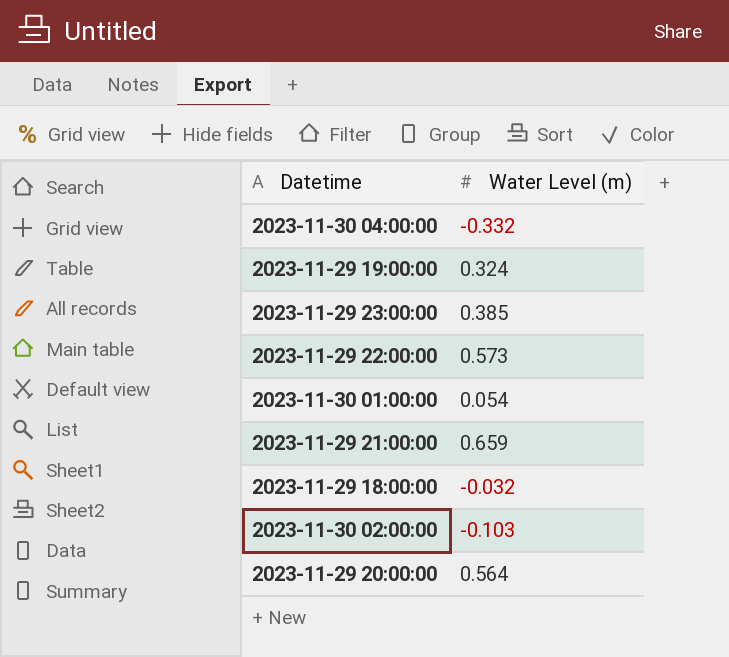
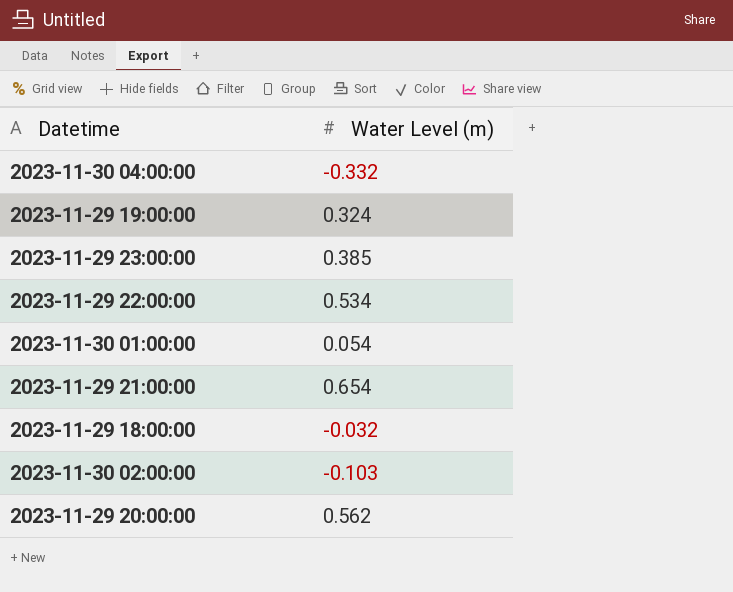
2023-11-29 22:00:00 | Water Level (m): 0.573 -> 0.534
2023-11-29 21:00:00 | Water Level (m): 0.659 -> 0.654
2023-11-29 20:00:00 | Water Level (m): 0.564 -> 0.562

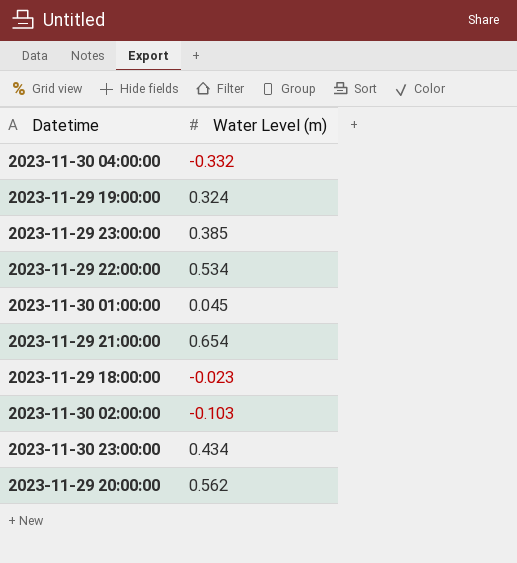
2023-11-30 01:00:00 | Water Level (m): 0.054 -> 0.045
2023-11-29 18:00:00 | Water Level (m): -0.032 -> -0.023
row 2023-11-30 23:00:00: none -> 0.434

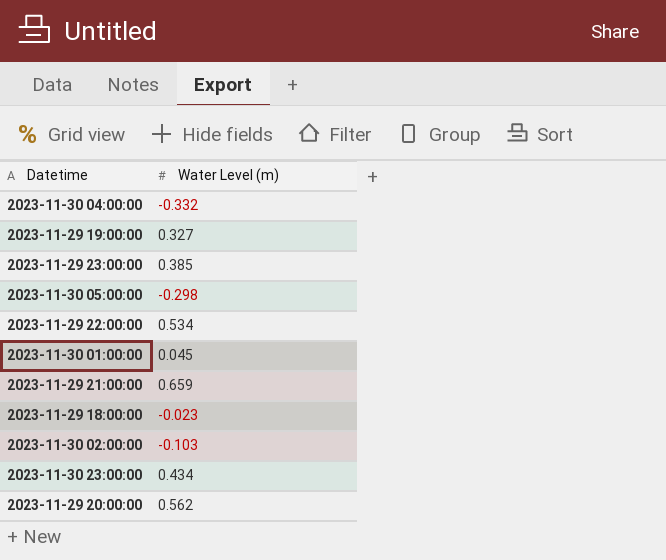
2023-11-29 19:00:00 | Water Level (m): 0.324 -> 0.327
row 2023-11-30 05:00:00: none -> -0.298
2023-11-29 21:00:00 | Water Level (m): 0.654 -> 0.659

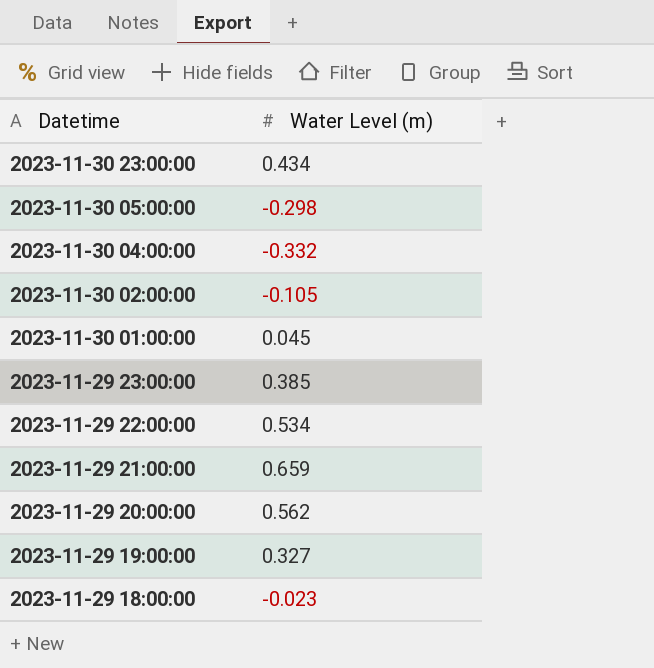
row order: none -> Datetime descending
2023-11-30 02:00:00 | Water Level (m): -0.103 -> -0.105

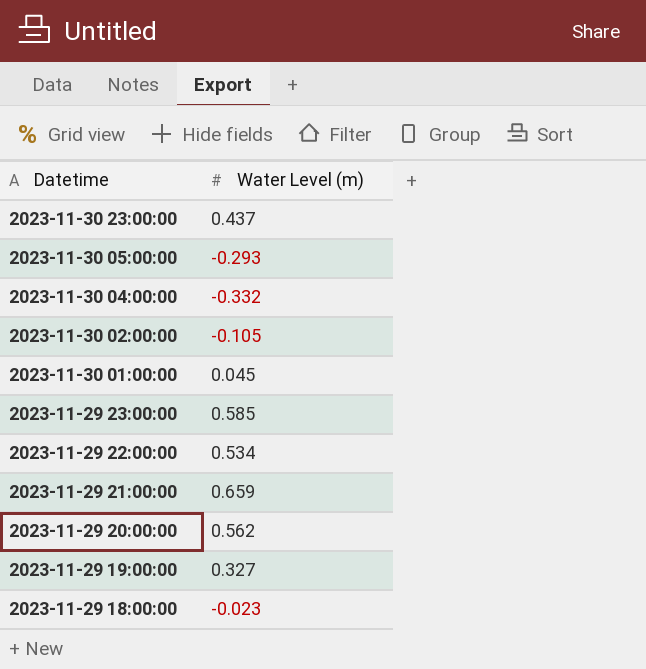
2023-11-30 23:00:00 | Water Level (m): 0.434 -> 0.437
2023-11-30 05:00:00 | Water Level (m): -0.298 -> -0.293
2023-11-29 23:00:00 | Water Level (m): 0.385 -> 0.585

